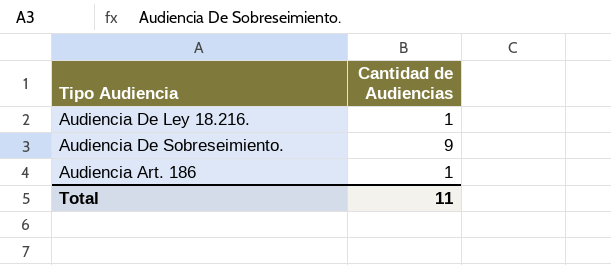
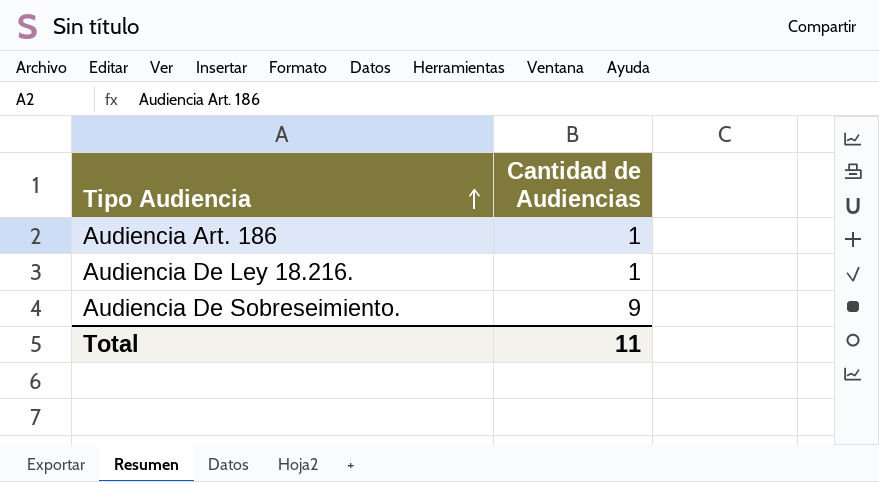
row order: none -> Tipo Audiencia ascending

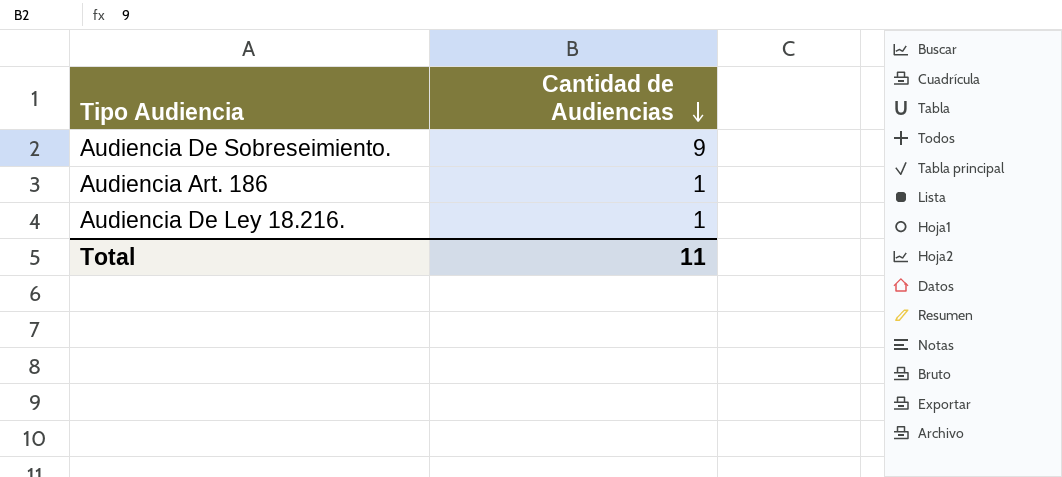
row order: Tipo Audiencia ascending -> Cantidad de Audiencias descending

